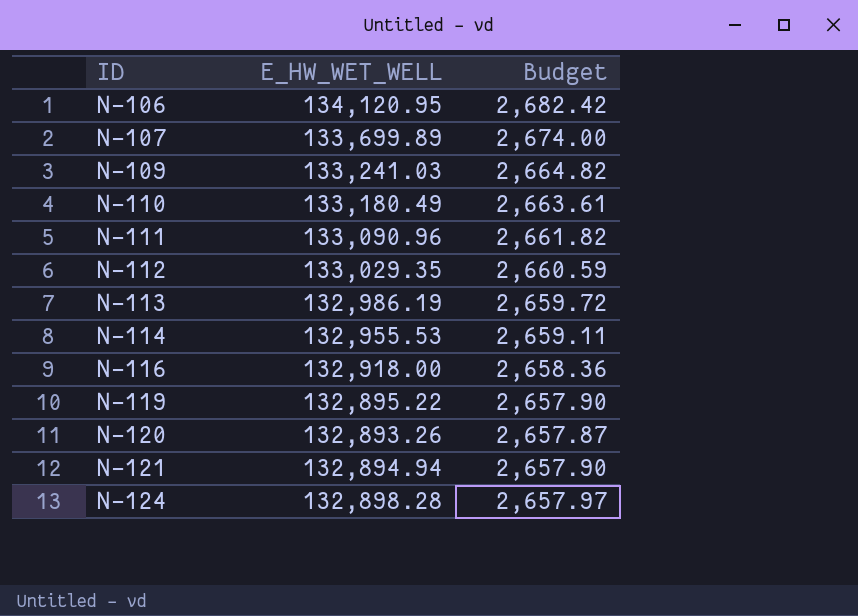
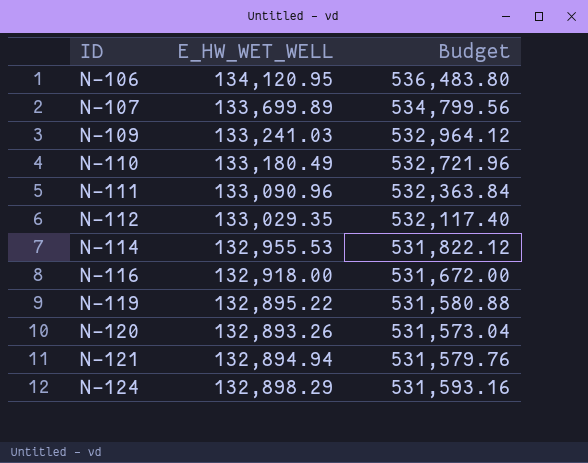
column Budget | formula: [E_HW_WET_WELL] * 0.02 -> [E_HW_WET_WELL] * 4
row N-113: 132,986.19 | 2,659.72 -> none
N-124 | E_HW_WET_WELL: 132,898.28 -> 132,898.29

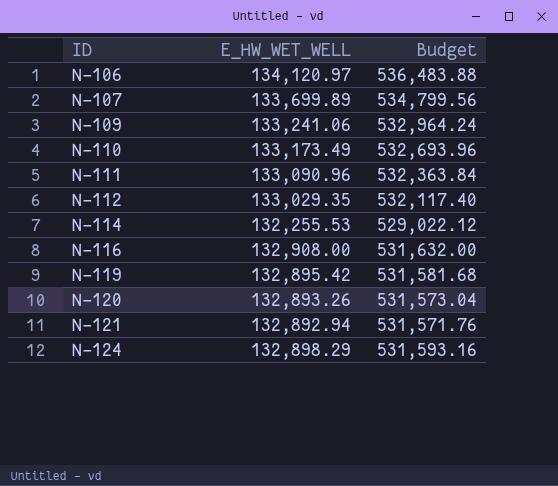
N-106 | E_HW_WET_WELL: 134,120.95 -> 134,120.97
N-106 | Budget: 536,483.80 -> 536,483.88
N-109 | E_HW_WET_WELL: 133,241.03 -> 133,241.06
N-109 | Budget: 532,964.12 -> 532,964.24
N-110 | E_HW_WET_WELL: 133,180.49 -> 133,173.49
N-110 | Budget: 532,721.96 -> 532,693.96
N-114 | E_HW_WET_WELL: 132,955.53 -> 132,255.53
N-114 | Budget: 531,822.12 -> 529,022.12
N-116 | E_HW_WET_WELL: 132,918.00 -> 132,908.00
N-116 | Budget: 531,672.00 -> 531,632.00
N-119 | E_HW_WET_WELL: 132,895.22 -> 132,895.42
N-119 | Budget: 531,580.88 -> 531,581.68
N-121 | E_HW_WET_WELL: 132,894.94 -> 132,892.94
N-121 | Budget: 531,579.76 -> 531,571.76

